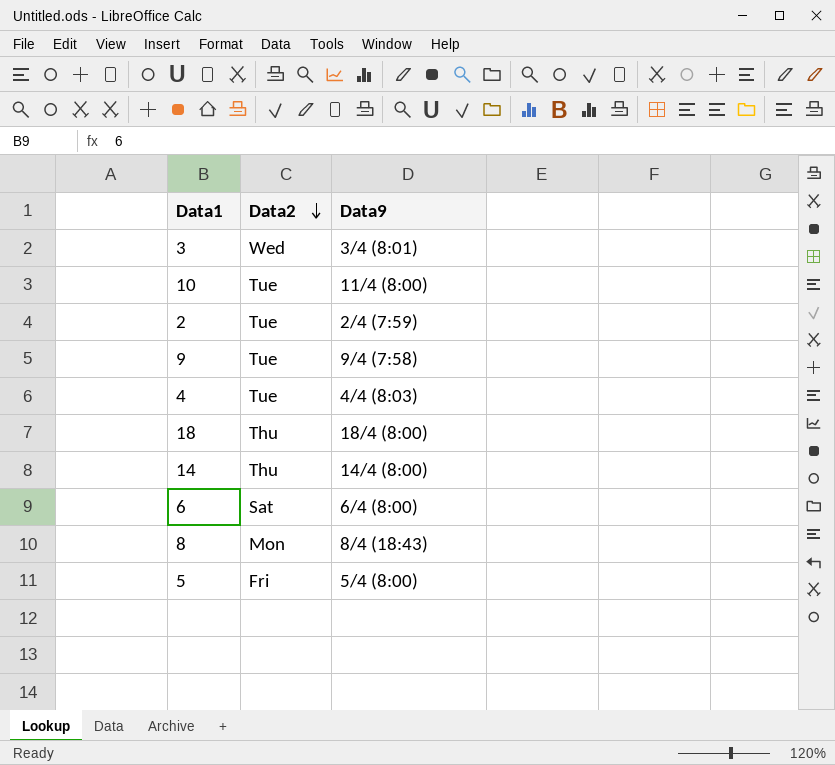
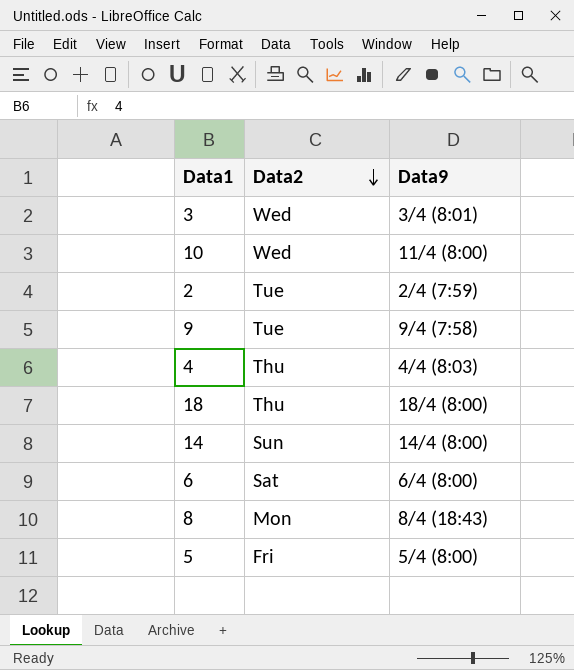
10 | Data2: Tue -> Wed
4 | Data2: Tue -> Thu
14 | Data2: Thu -> Sun

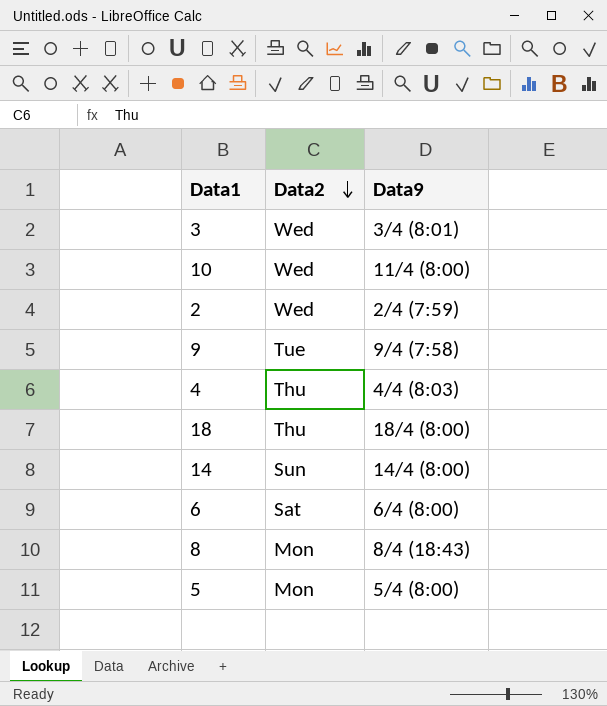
2 | Data2: Tue -> Wed
5 | Data2: Fri -> Mon

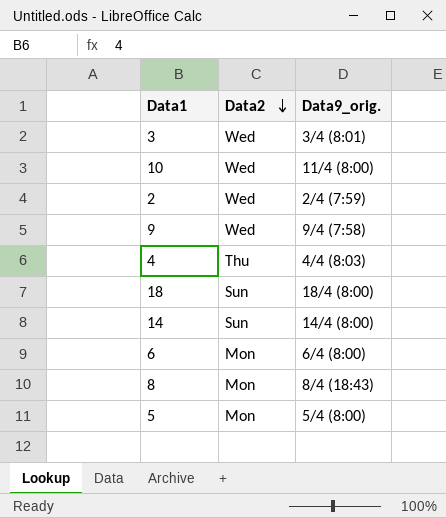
column name: Data9 -> Data9_orig.
9 | Data2: Tue -> Wed
18 | Data2: Thu -> Sun
6 | Data2: Sat -> Mon

